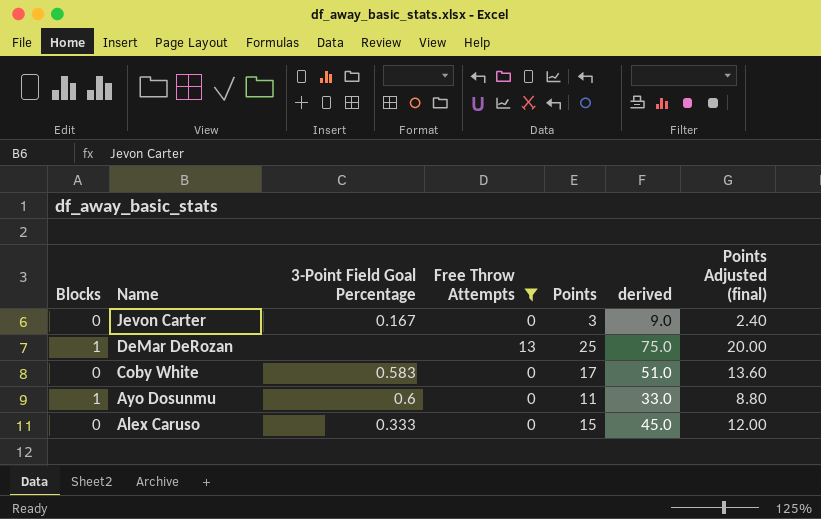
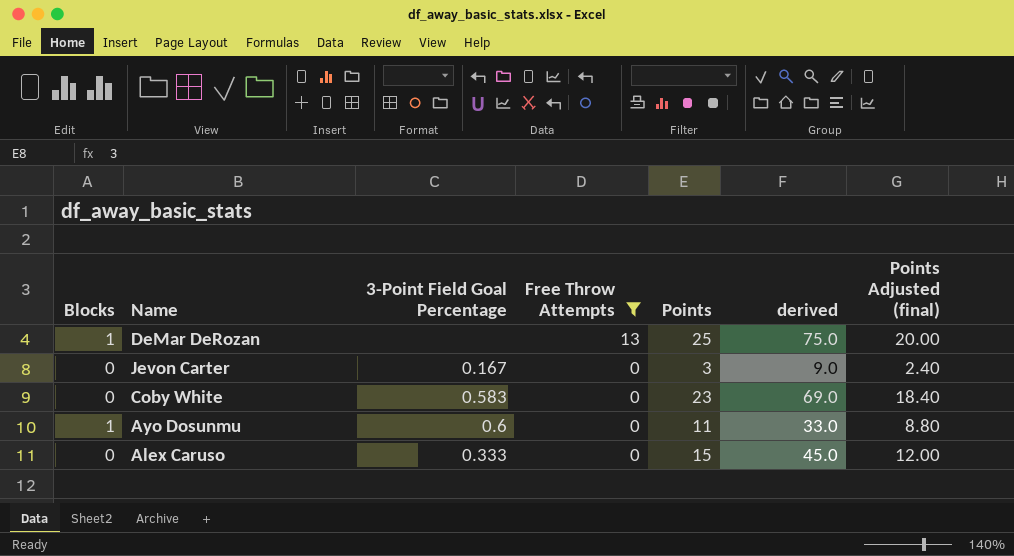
row order: Name descending -> Free Throw Attempts descending
Coby White | Points: 17 -> 23
Coby White | derived: 51.0 -> 69.0
Coby White | Points Adjusted (final): 13.60 -> 18.40

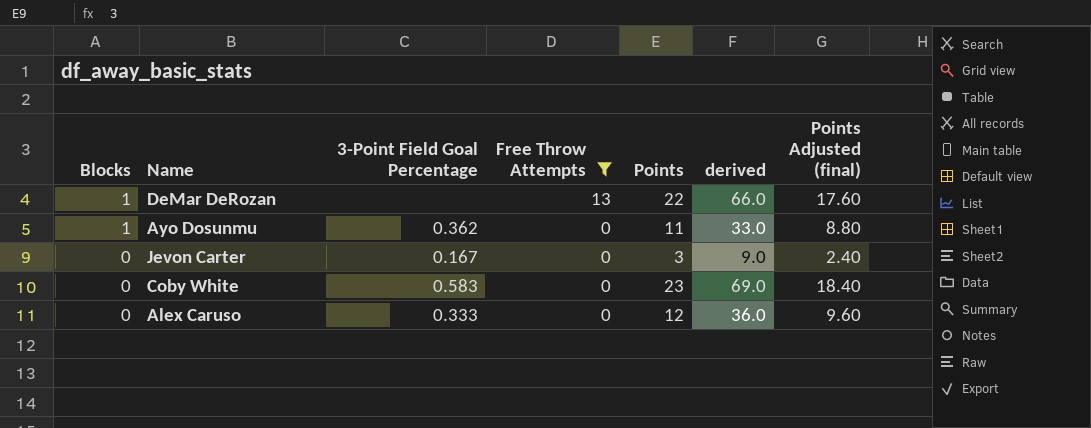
row order: Free Throw Attempts descending -> Blocks descending
DeMar DeRozan | Points: 25 -> 22
DeMar DeRozan | derived: 75.0 -> 66.0
DeMar DeRozan | Points Adjusted (final): 20.00 -> 17.60
Ayo Dosunmu | 3-Point Field Goal Percentage: 0.6 -> 0.362
Alex Caruso | Points: 15 -> 12
Alex Caruso | derived: 45.0 -> 36.0
Alex Caruso | Points Adjusted (final): 12.00 -> 9.60

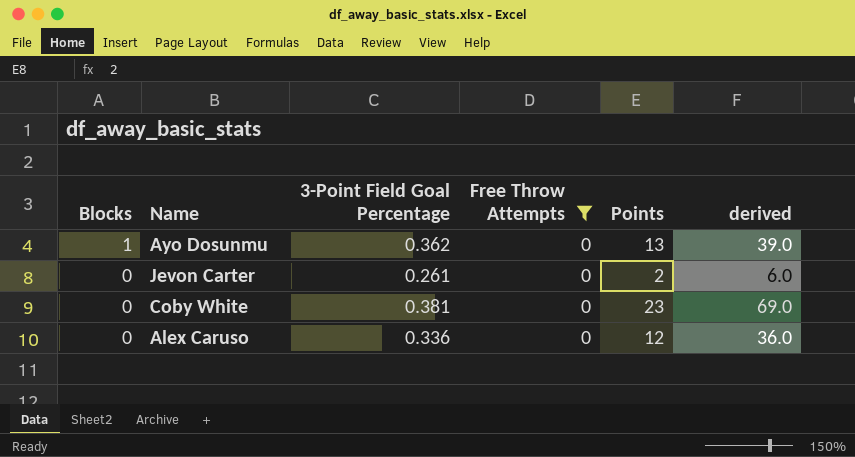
column Points Adjusted (final) | formula: [Points] * 0.8 -> none
row DeMar DeRozan: 1 | none | 13 | 22 | 66.0 | 17.60 -> none
Ayo Dosunmu | Points: 11 -> 13
Ayo Dosunmu | derived: 33.0 -> 39.0
Jevon Carter | 3-Point Field Goal Percentage: 0.167 -> 0.261
Jevon Carter | Points: 3 -> 2
Jevon Carter | derived: 9.0 -> 6.0
Coby White | 3-Point Field Goal Percentage: 0.583 -> 0.381
Alex Caruso | 3-Point Field Goal Percentage: 0.333 -> 0.336

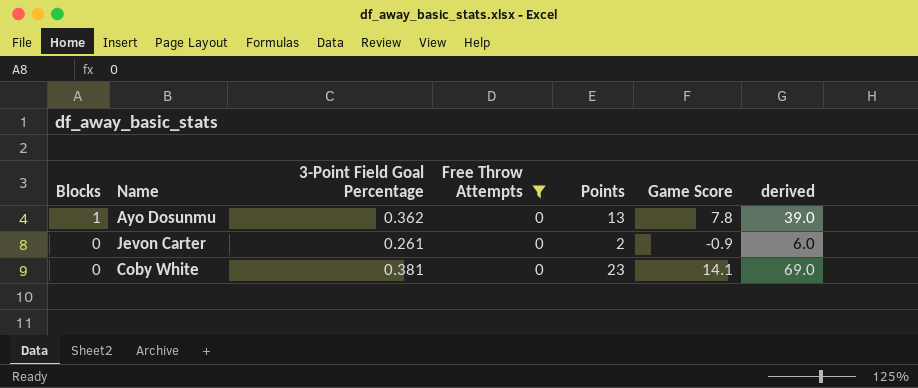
column Game Score | position: none -> 6
row Alex Caruso: 0 | 0.336 | 0 | 12 | 36.0 -> none

